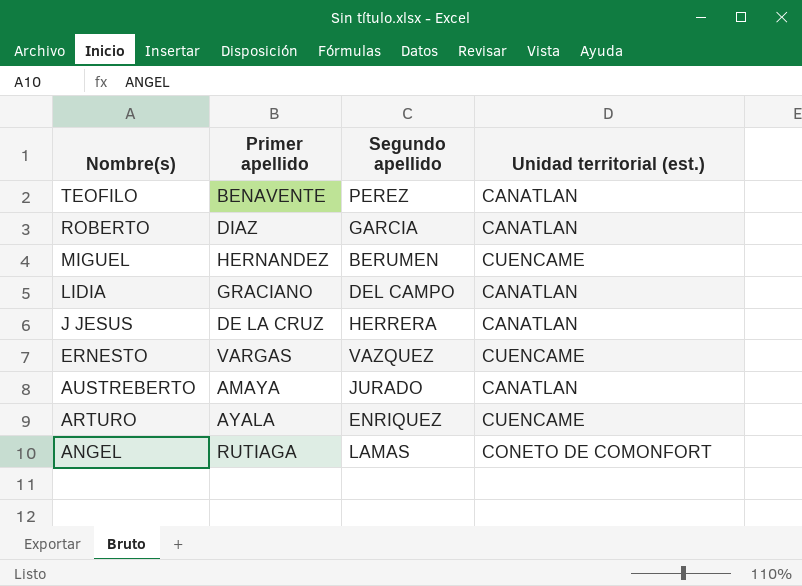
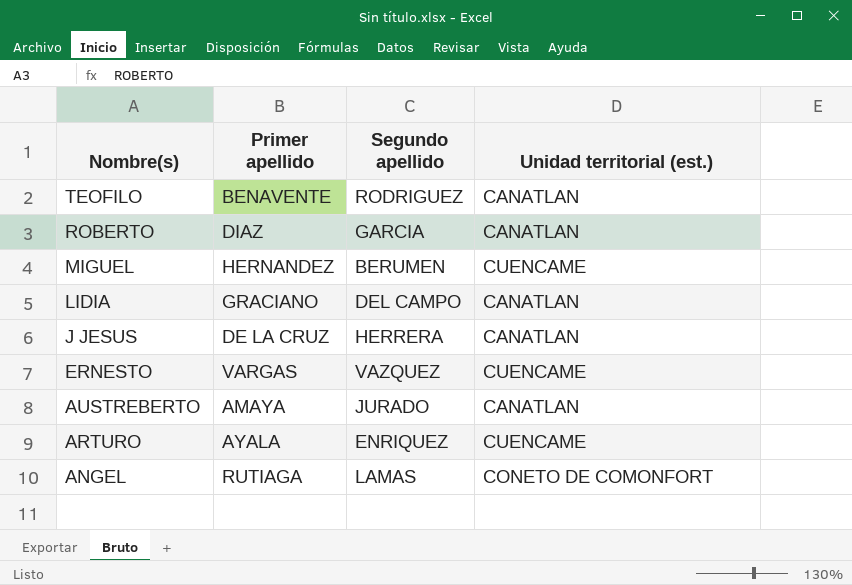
TEOFILO | Segundo apellido: PEREZ -> RODRIGUEZ

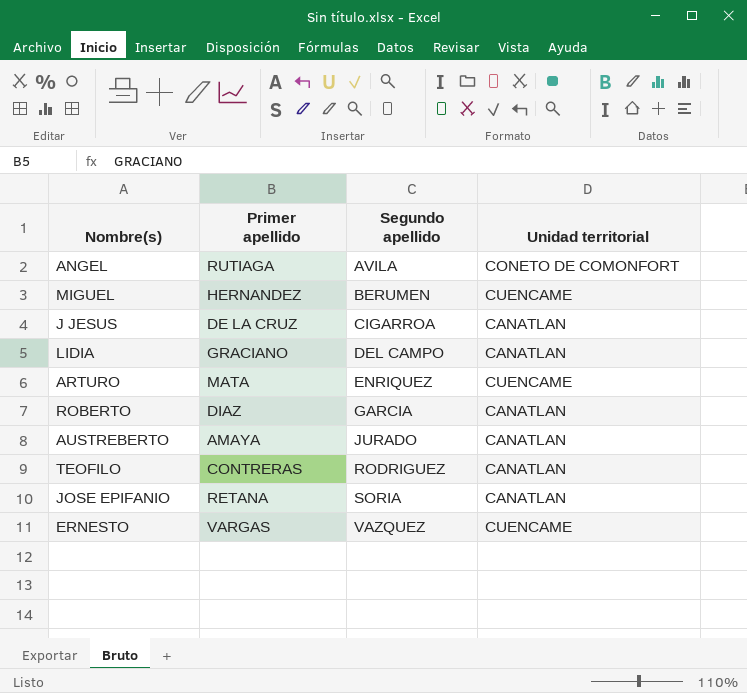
row order: Nombre(s) descending -> Segundo apellido ascending
column name: Unidad territorial (est.) -> Unidad territorial
ANGEL | Segundo apellido: LAMAS -> AVILA
J JESUS | Segundo apellido: HERRERA -> CIGARROA
ARTURO | Primer apellido: AYALA -> MATA
TEOFILO | Primer apellido: BENAVENTE -> CONTRERAS
row JOSE EPIFANIO: none -> RETANA | SORIA | CANATLAN

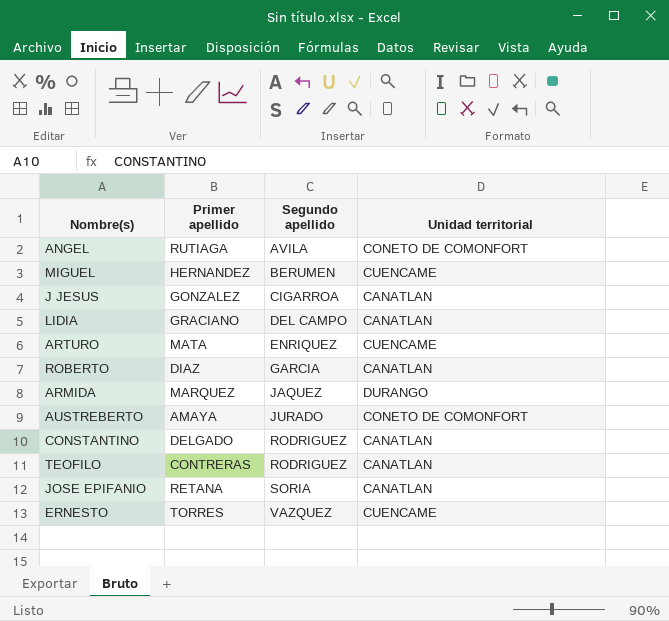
J JESUS | Primer apellido: DE LA CRUZ -> GONZALEZ
row ARMIDA: none -> MARQUEZ | JAQUEZ | DURANGO
AUSTREBERTO | Unidad territorial: CANATLAN -> CONETO DE COMONFORT
row CONSTANTINO: none -> DELGADO | RODRIGUEZ | CANATLAN
ERNESTO | Primer apellido: VARGAS -> TORRES

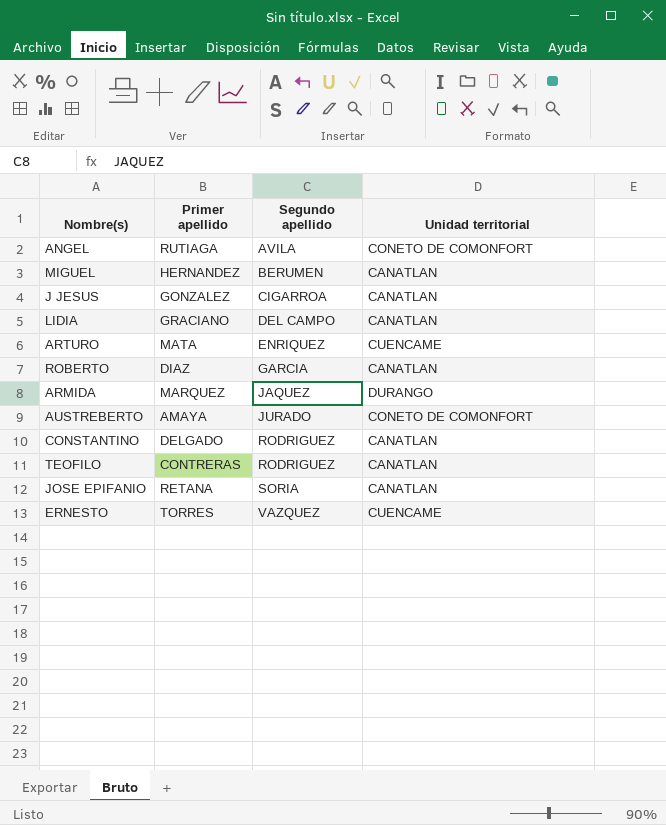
MIGUEL | Unidad territorial: CUENCAME -> CANATLAN

